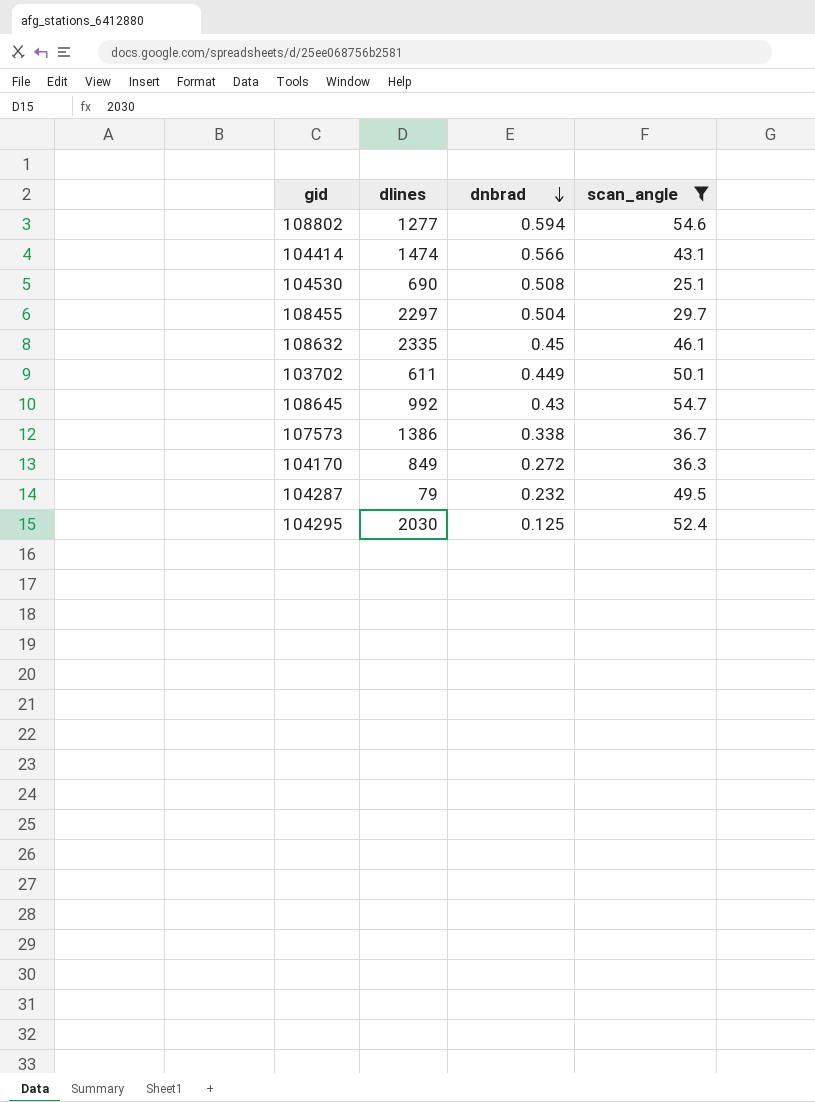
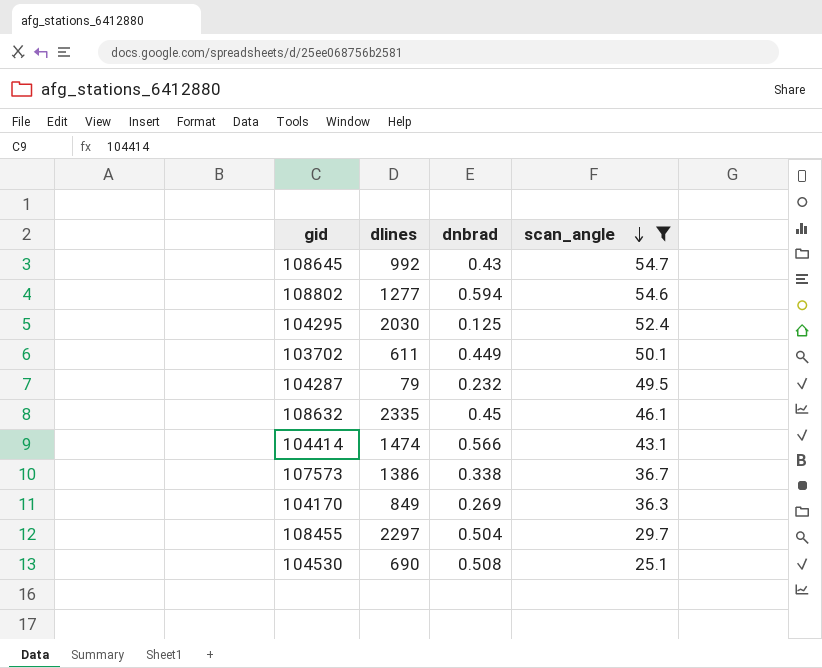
row order: dnbrad descending -> scan_angle descending
104170 | dnbrad: 0.272 -> 0.269

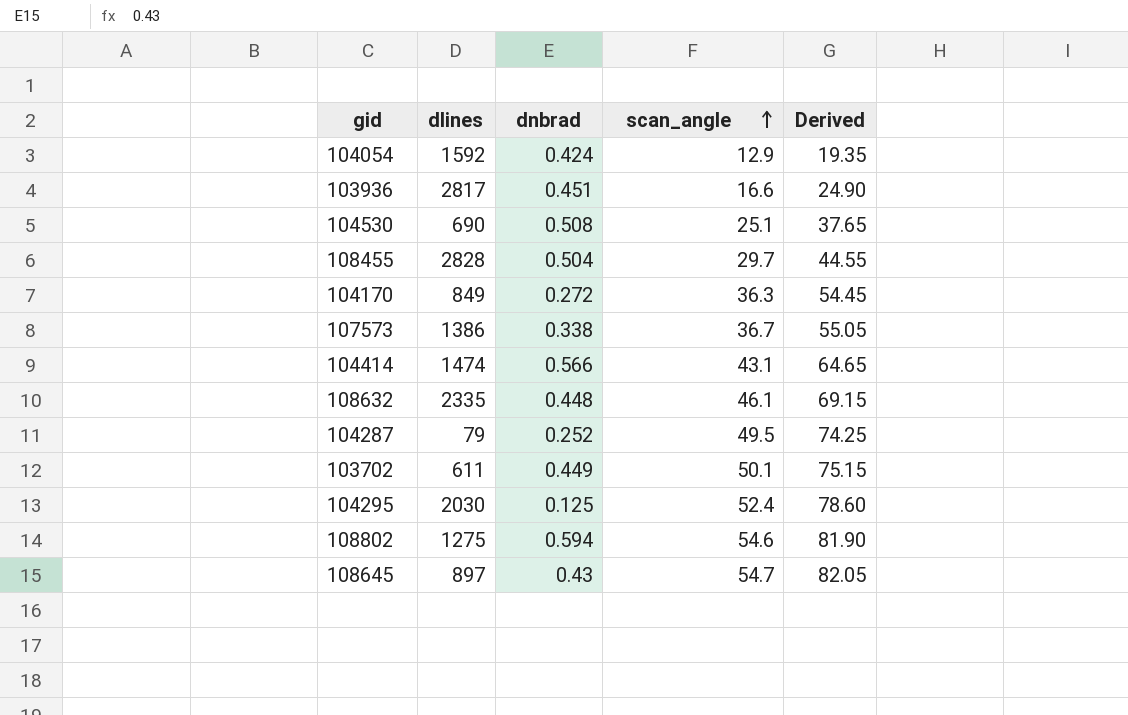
filter: scan_angle >= 25.1 -> none
row order: scan_angle descending -> scan_angle ascending
column Derived | formula: none -> [scan_angle] * 1.5
108455 | dlines: 2297 -> 2828
104170 | dnbrad: 0.269 -> 0.272
108632 | dnbrad: 0.45 -> 0.448
104287 | dnbrad: 0.232 -> 0.252
108802 | dlines: 1277 -> 1275
108645 | dlines: 992 -> 897

